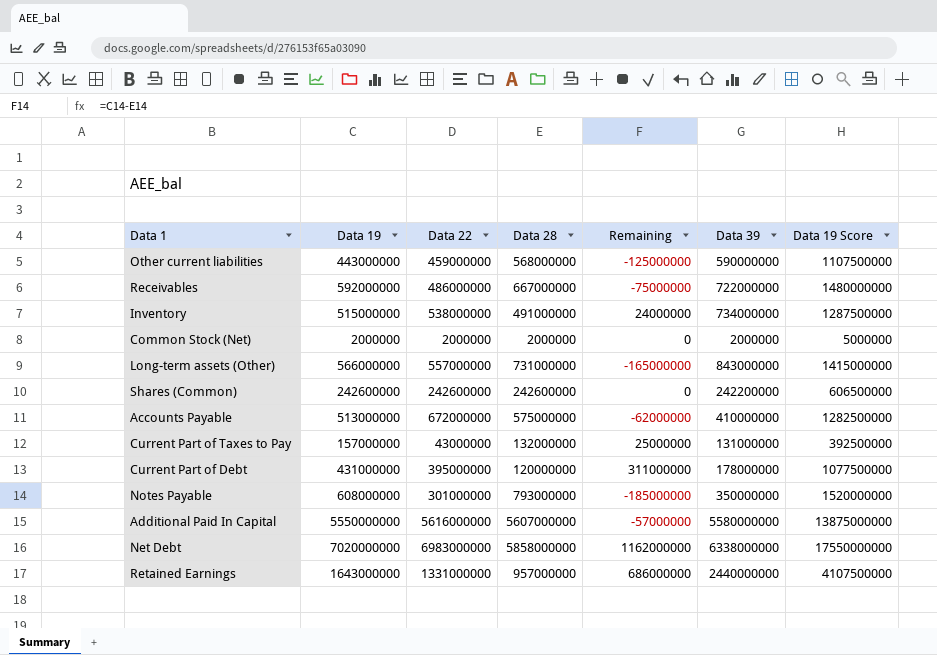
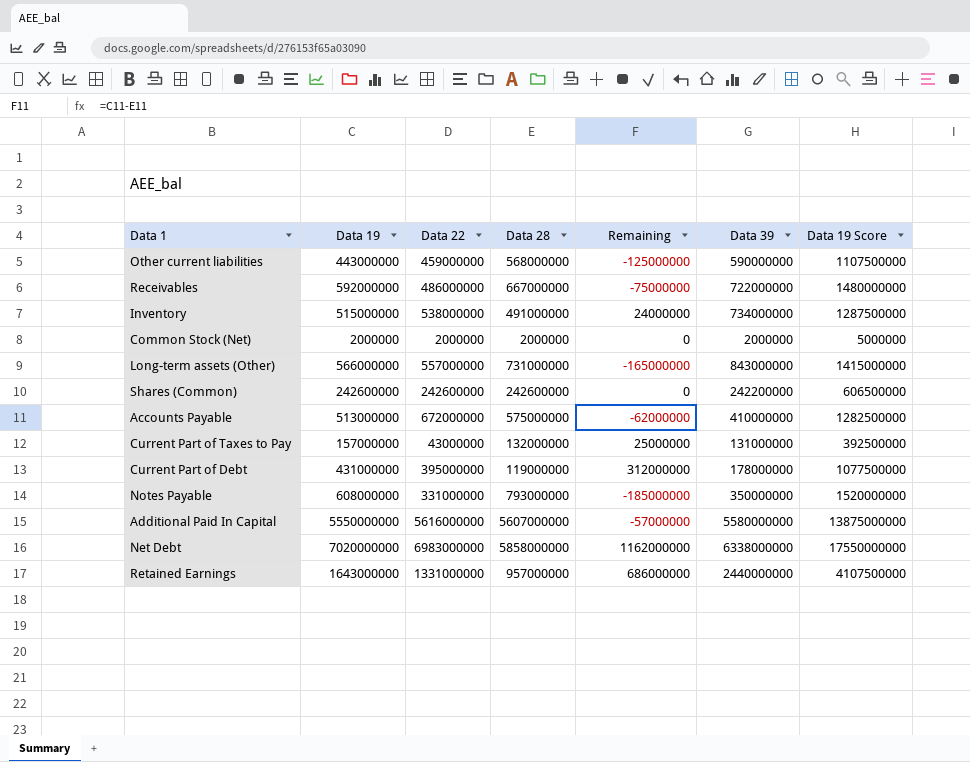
Current Part of Debt | Data 28: 120000000 -> 119000000
Current Part of Debt | Remaining: 311000000 -> 312000000
Notes Payable | Data 22: 301000000 -> 331000000

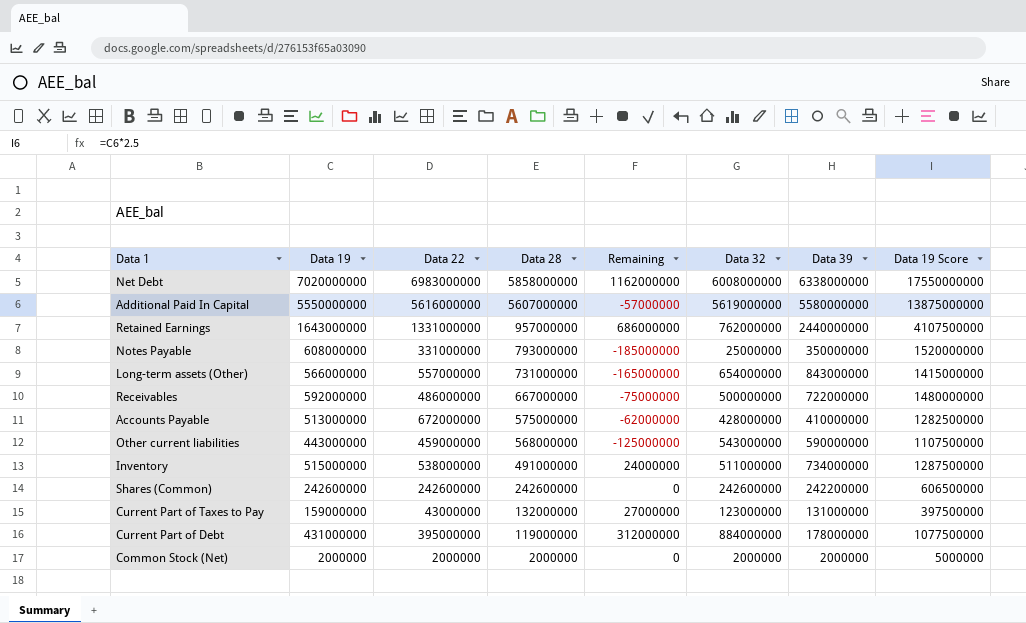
row order: none -> Data 28 descending
column Data 32 | position: none -> 6
Current Part of Taxes to Pay | Data 19: 157000000 -> 159000000
Current Part of Taxes to Pay | Remaining: 25000000 -> 27000000
Current Part of Taxes to Pay | Data 19 Score: 392500000 -> 397500000

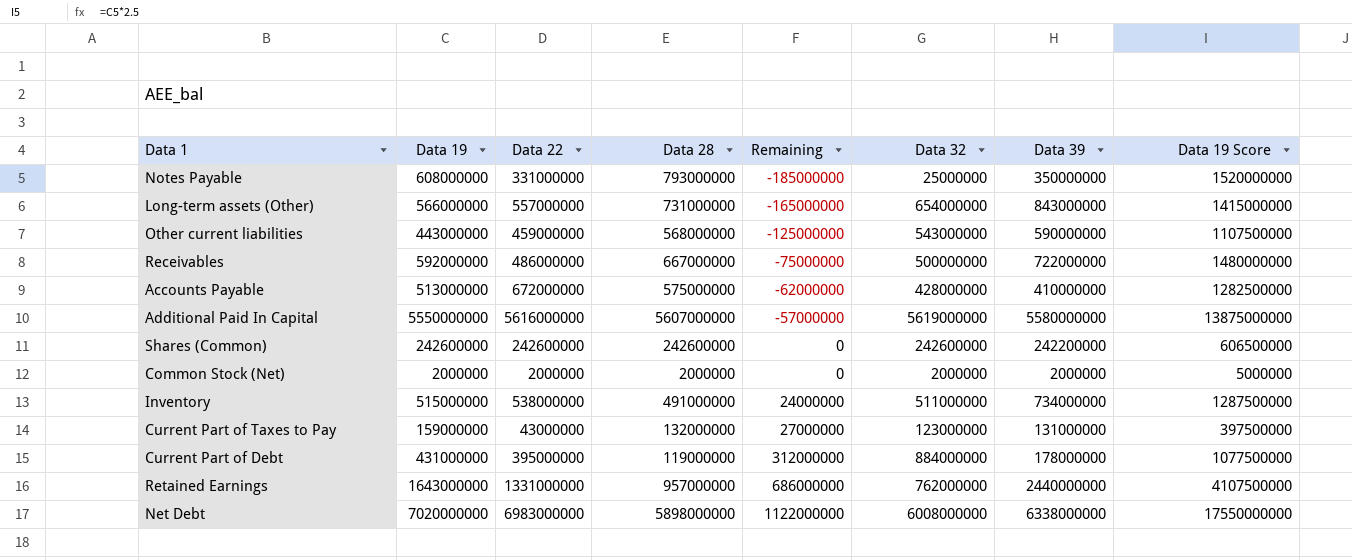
row order: Data 28 descending -> Remaining ascending
Net Debt | Data 28: 5858000000 -> 5898000000
Net Debt | Remaining: 1162000000 -> 1122000000

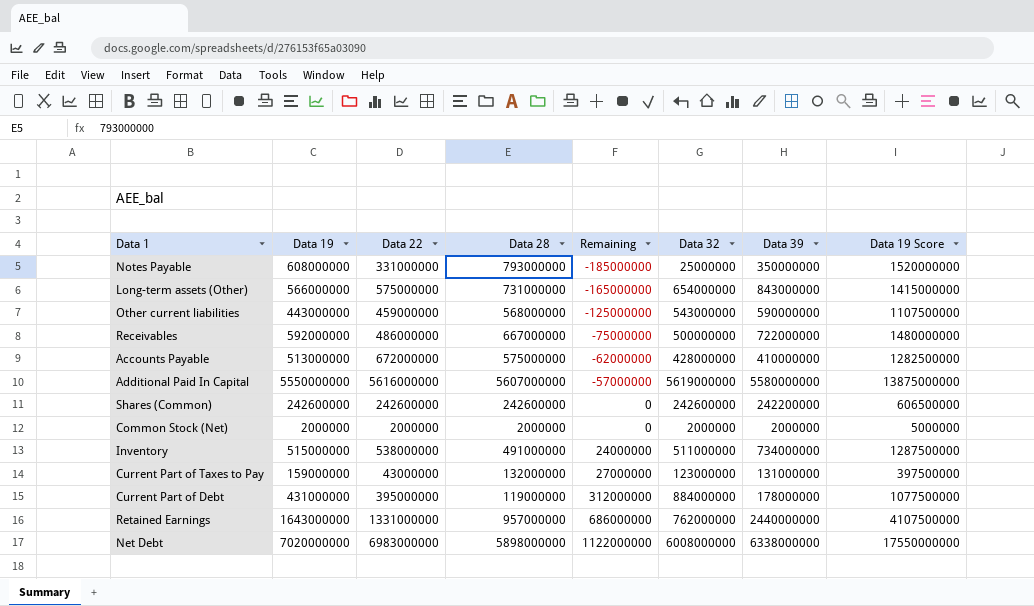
Long-term assets (Other) | Data 22: 557000000 -> 575000000

